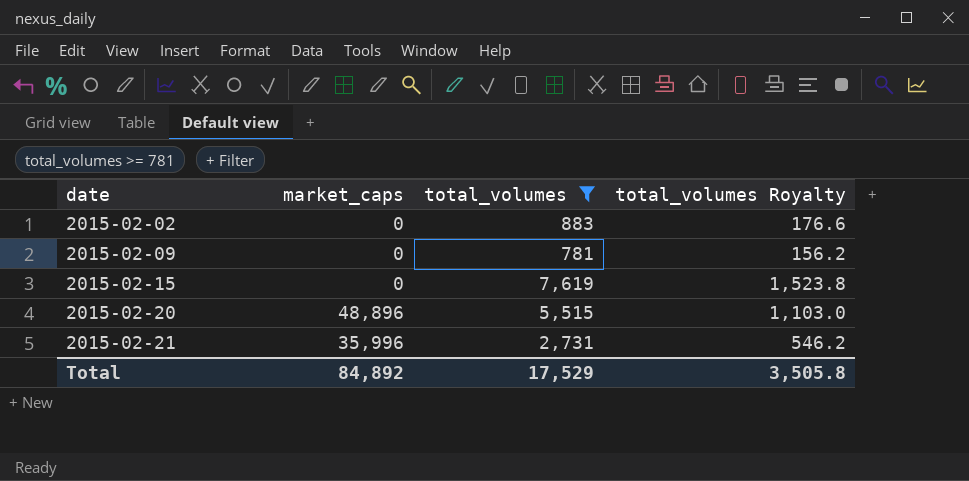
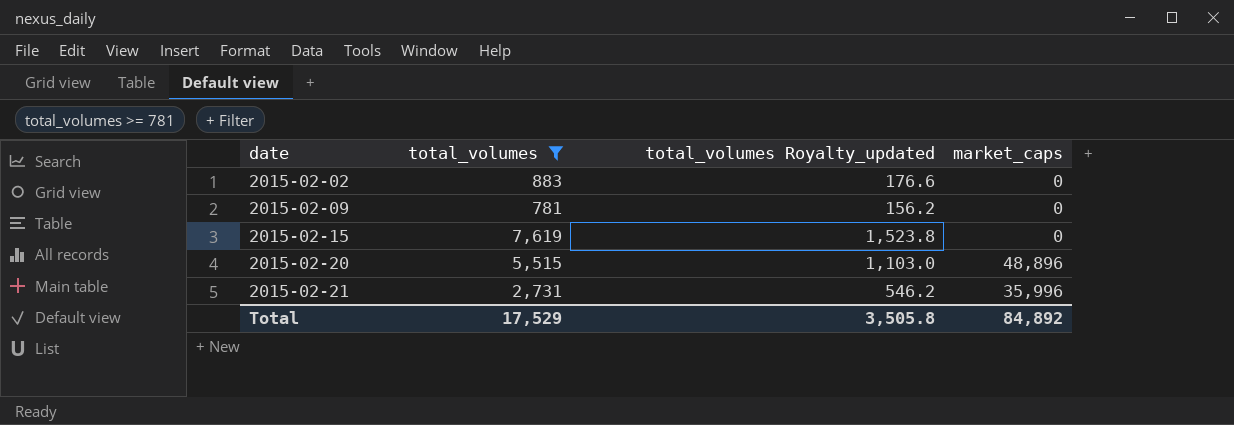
column name: total_volumes Royalty -> total_volumes Royalty_updated
column market_caps | position: 2 -> 4

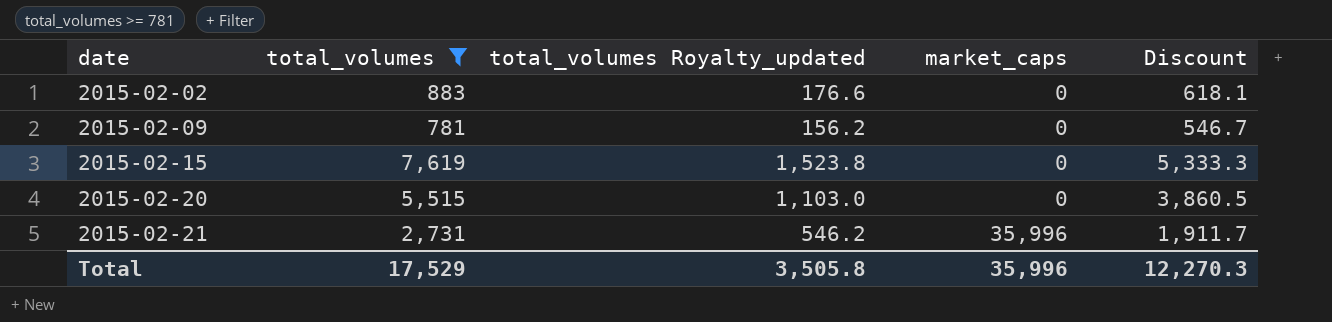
column Discount | formula: none -> [total_volumes] * 0.7
2015-02-20 | market_caps: 48,896 -> 0
Total | market_caps: 84,892 -> 35,996

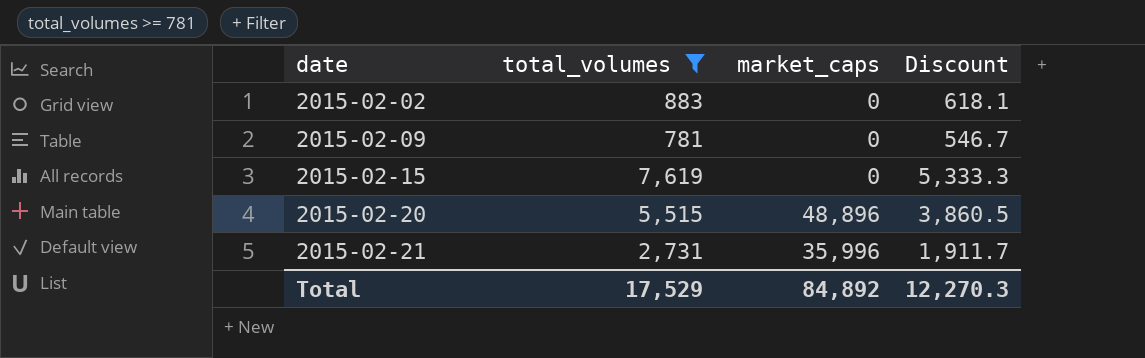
column total_volumes Royalty_updated | formula: [total_volumes] * 0.2 -> none
2015-02-20 | market_caps: 0 -> 48,896
Total | market_caps: 35,996 -> 84,892

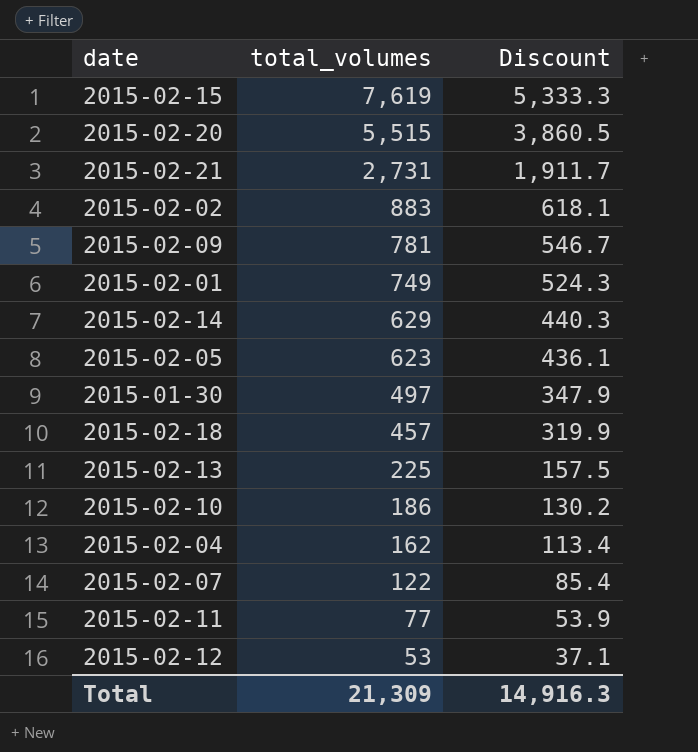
filter: total_volumes >= 781 -> none
row order: date ascending -> total_volumes descending
column market_caps | position: 3 -> none
Total | total_volumes: 17,529 -> 21,309
Total | Discount: 12,270.3 -> 14,916.3

